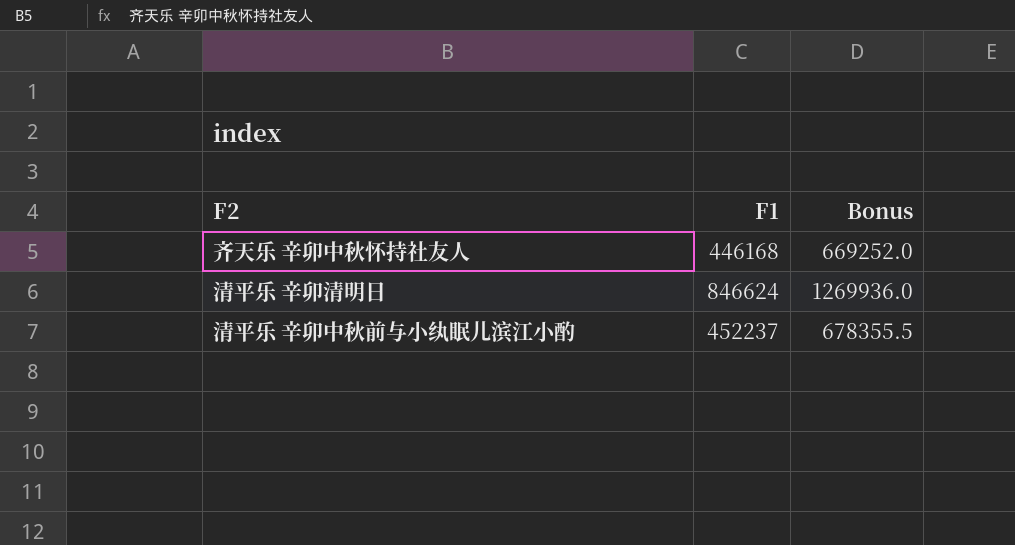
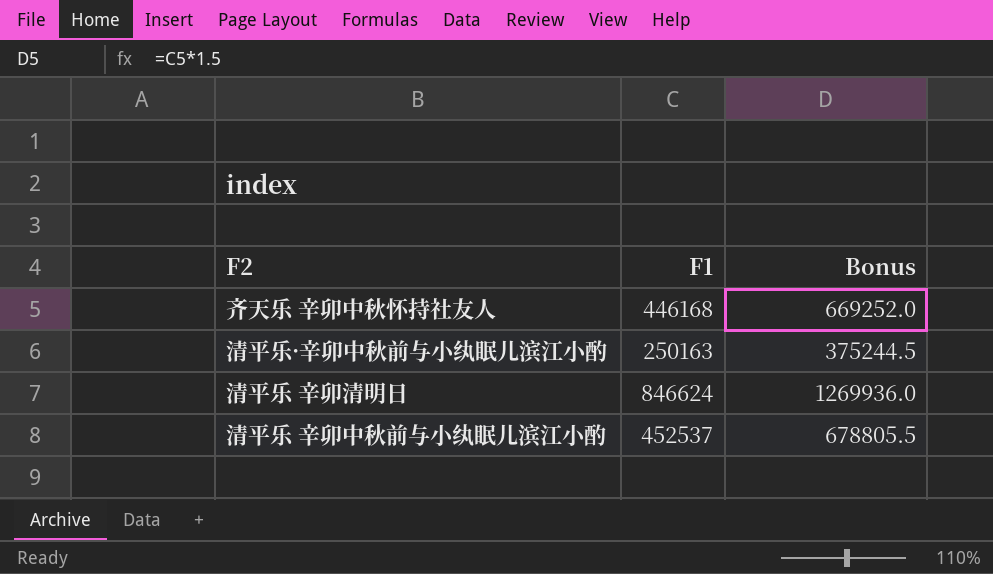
row 清平乐·辛卯中秋前与小纨眠儿滨江小酌: none -> 250163 | 375244.5
清平乐 辛卯中秋前与小纨眠儿滨江小酌 | F1: 452237 -> 452537
清平乐 辛卯中秋前与小纨眠儿滨江小酌 | Bonus: 678355.5 -> 678805.5

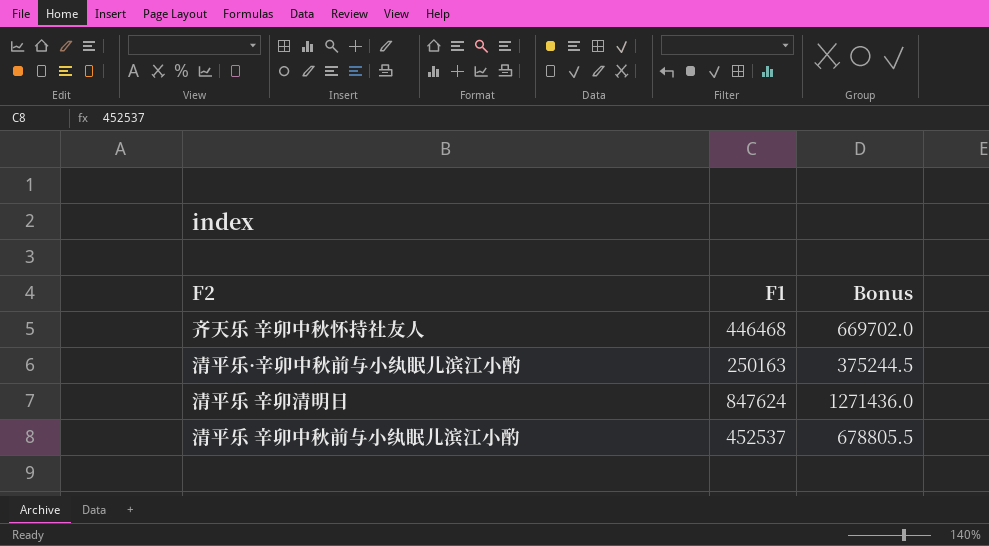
齐天乐 辛卯中秋怀持社友人 | F1: 446168 -> 446468
齐天乐 辛卯中秋怀持社友人 | Bonus: 669252.0 -> 669702.0
清平乐 辛卯清明日 | F1: 846624 -> 847624
清平乐 辛卯清明日 | Bonus: 1269936.0 -> 1271436.0

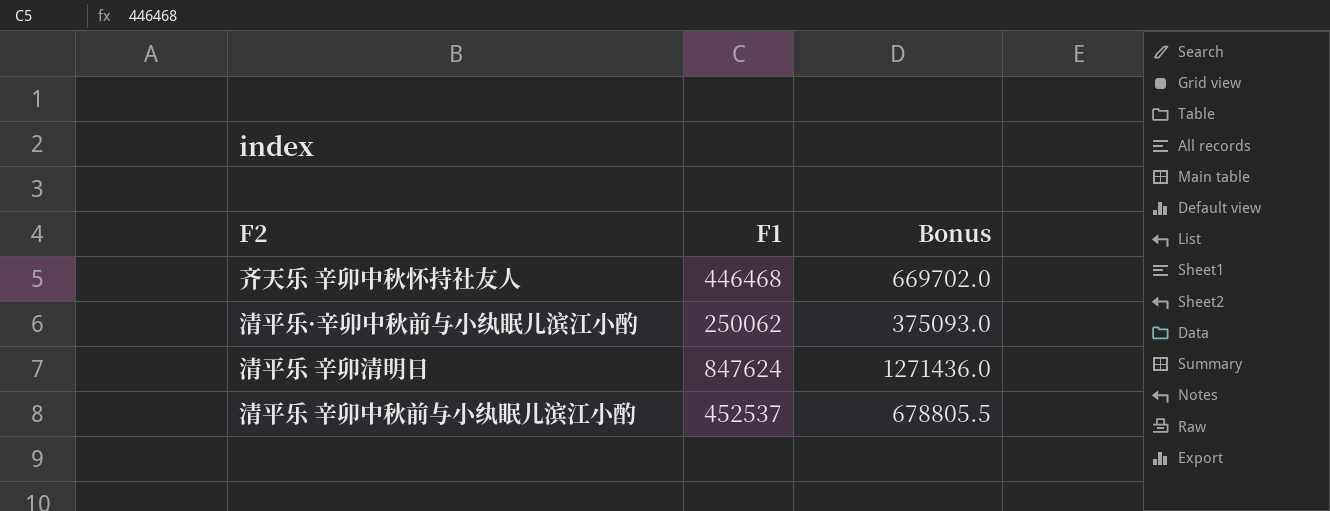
清平乐·辛卯中秋前与小纨眠儿滨江小酌 | F1: 250163 -> 250062
清平乐·辛卯中秋前与小纨眠儿滨江小酌 | Bonus: 375244.5 -> 375093.0

